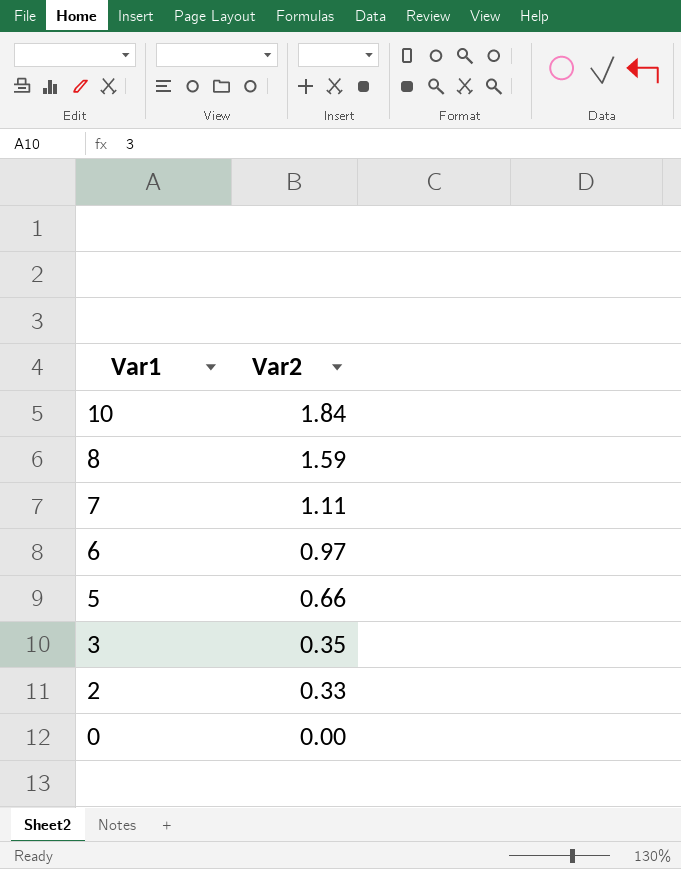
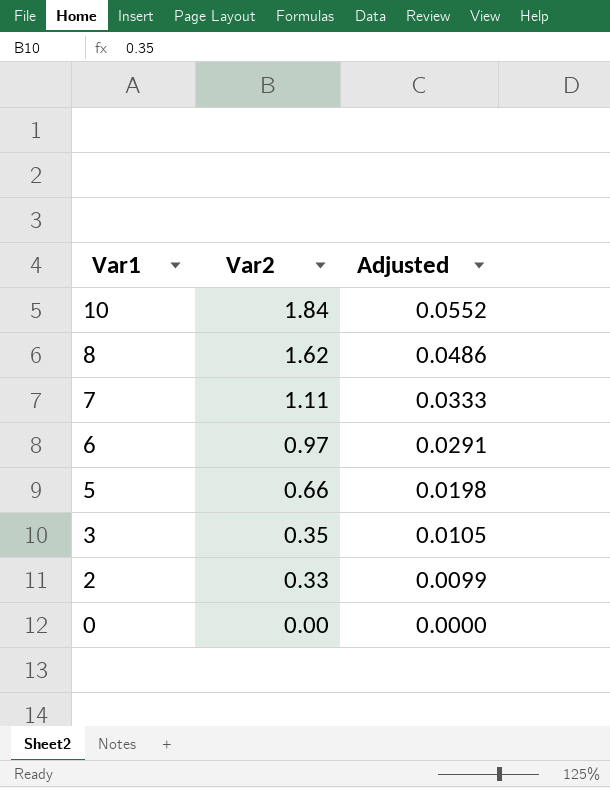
column Adjusted | formula: none -> [Var2] * 0.03
8 | Var2: 1.59 -> 1.62

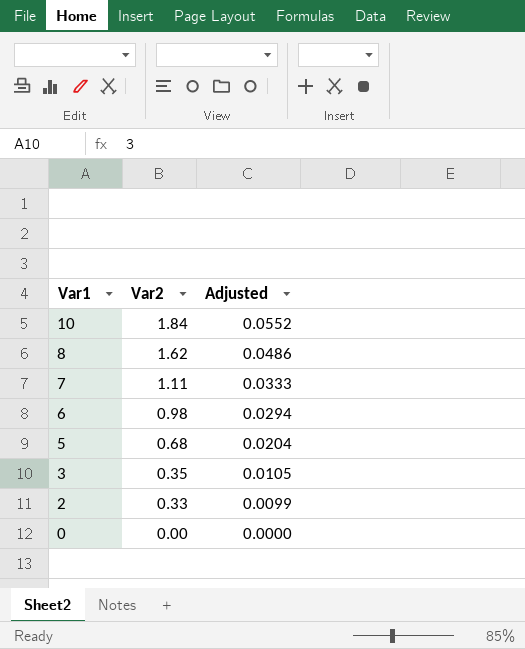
6 | Var2: 0.97 -> 0.98
6 | Adjusted: 0.0291 -> 0.0294
5 | Var2: 0.66 -> 0.68
5 | Adjusted: 0.0198 -> 0.0204

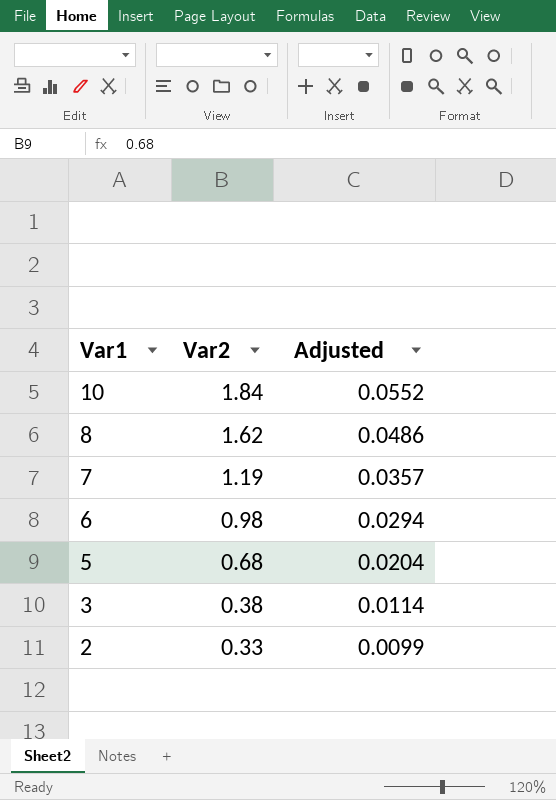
row 0: 0.00 | 0.0000 -> none
7 | Var2: 1.11 -> 1.19
7 | Adjusted: 0.0333 -> 0.0357
3 | Var2: 0.35 -> 0.38
3 | Adjusted: 0.0105 -> 0.0114

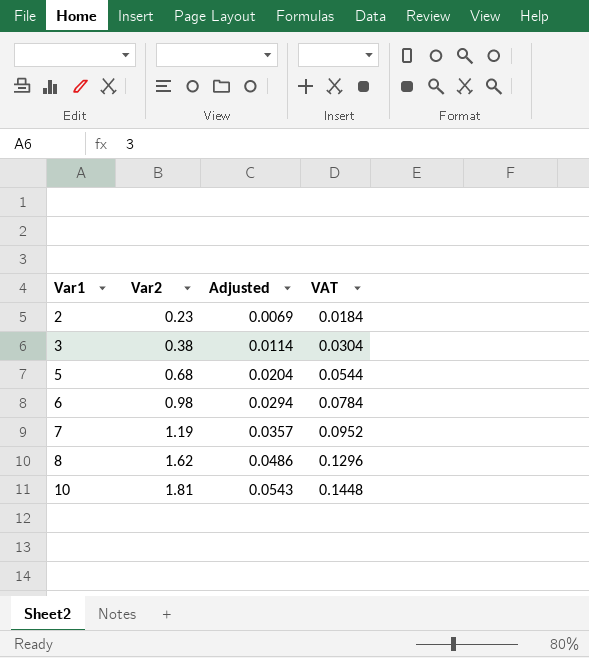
row order: Var1 descending -> Var1 ascending
column VAT | formula: none -> [Var2] * 0.08
2 | Var2: 0.33 -> 0.23
2 | Adjusted: 0.0099 -> 0.0069
10 | Var2: 1.84 -> 1.81
10 | Adjusted: 0.0552 -> 0.0543

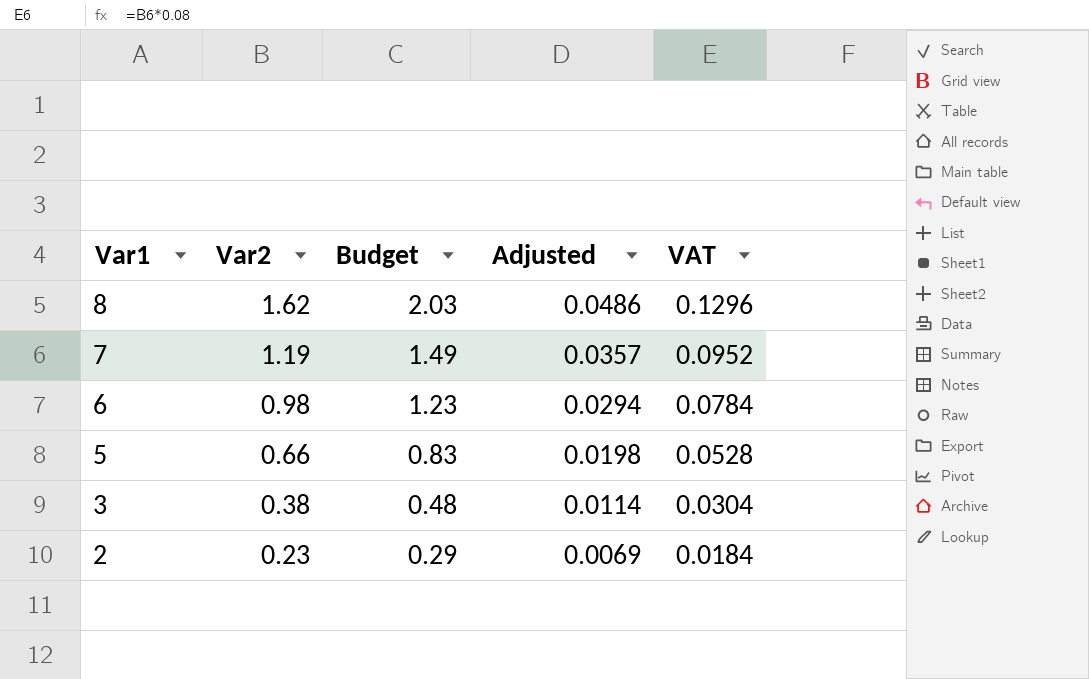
row order: Var1 ascending -> Var1 descending
column Budget | formula: none -> [Var2] * 1.25
row 10: 1.81 | 0.0543 | 0.1448 -> none
5 | Var2: 0.68 -> 0.66
5 | Adjusted: 0.0204 -> 0.0198
5 | VAT: 0.0544 -> 0.0528

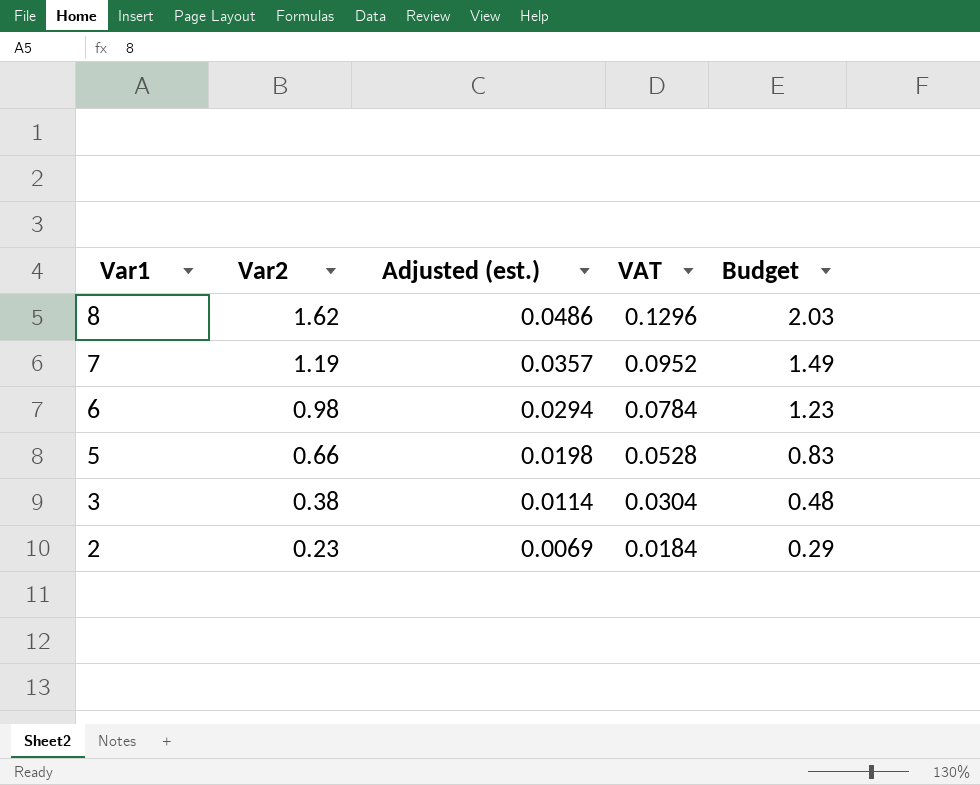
column name: Adjusted -> Adjusted (est.)
column Budget | position: 3 -> 5

